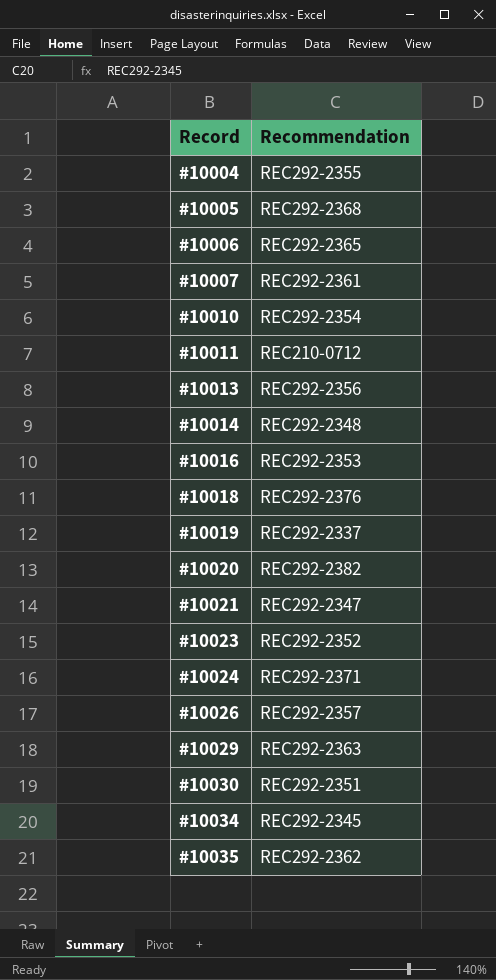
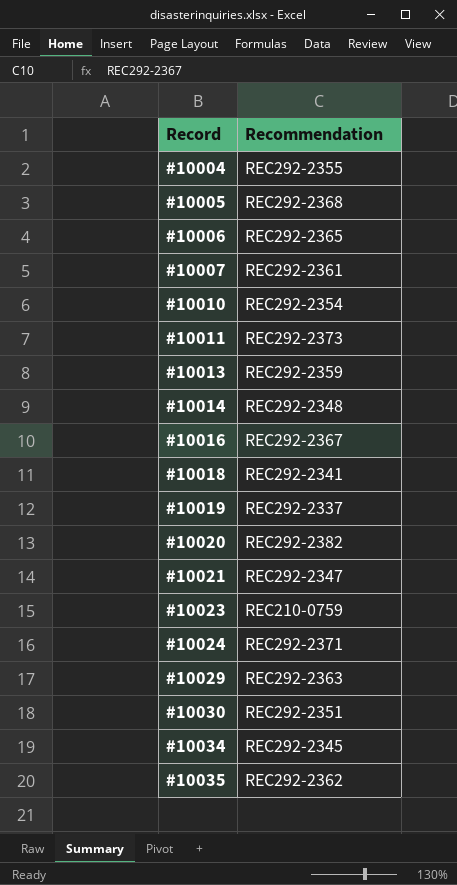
row #10026: REC292-2357 -> none
#10011 | Recommendation: REC210-0712 -> REC292-2373
#10013 | Recommendation: REC292-2356 -> REC292-2359
#10016 | Recommendation: REC292-2353 -> REC292-2367
#10018 | Recommendation: REC292-2376 -> REC292-2341
#10023 | Recommendation: REC292-2352 -> REC210-0759

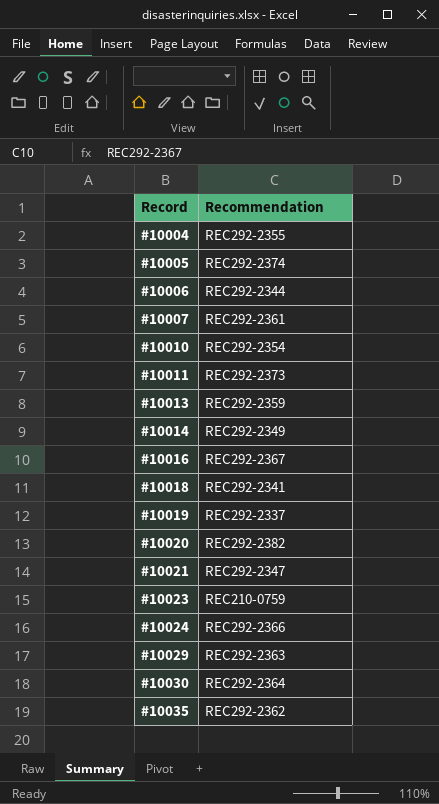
row #10034: REC292-2345 -> none
#10005 | Recommendation: REC292-2368 -> REC292-2374
#10006 | Recommendation: REC292-2365 -> REC292-2344
#10014 | Recommendation: REC292-2348 -> REC292-2349
#10024 | Recommendation: REC292-2371 -> REC292-2366
#10030 | Recommendation: REC292-2351 -> REC292-2364

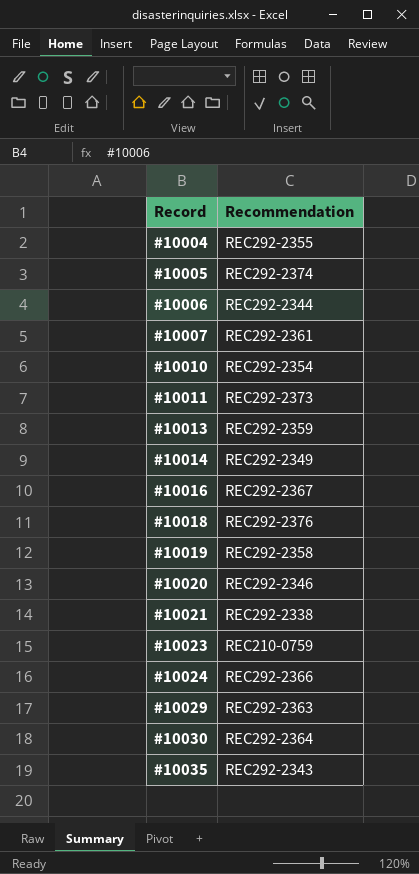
#10018 | Recommendation: REC292-2341 -> REC292-2376
#10019 | Recommendation: REC292-2337 -> REC292-2358
#10020 | Recommendation: REC292-2382 -> REC292-2346
#10021 | Recommendation: REC292-2347 -> REC292-2338
#10035 | Recommendation: REC292-2362 -> REC292-2343

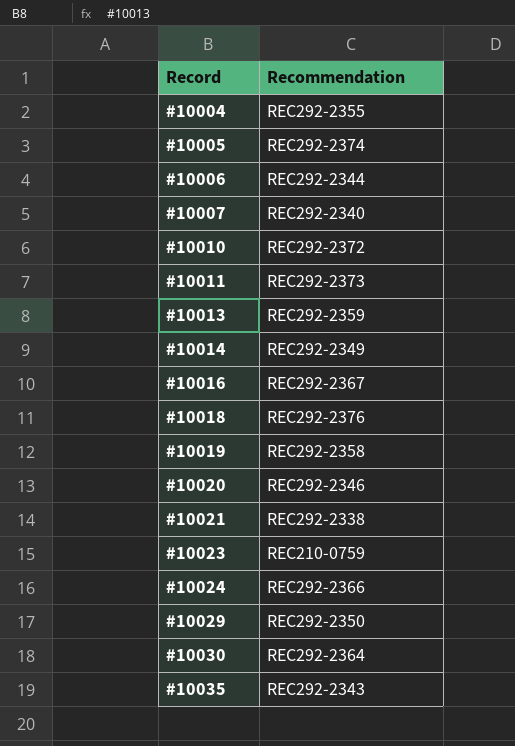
#10007 | Recommendation: REC292-2361 -> REC292-2340
#10010 | Recommendation: REC292-2354 -> REC292-2372
#10029 | Recommendation: REC292-2363 -> REC292-2350

